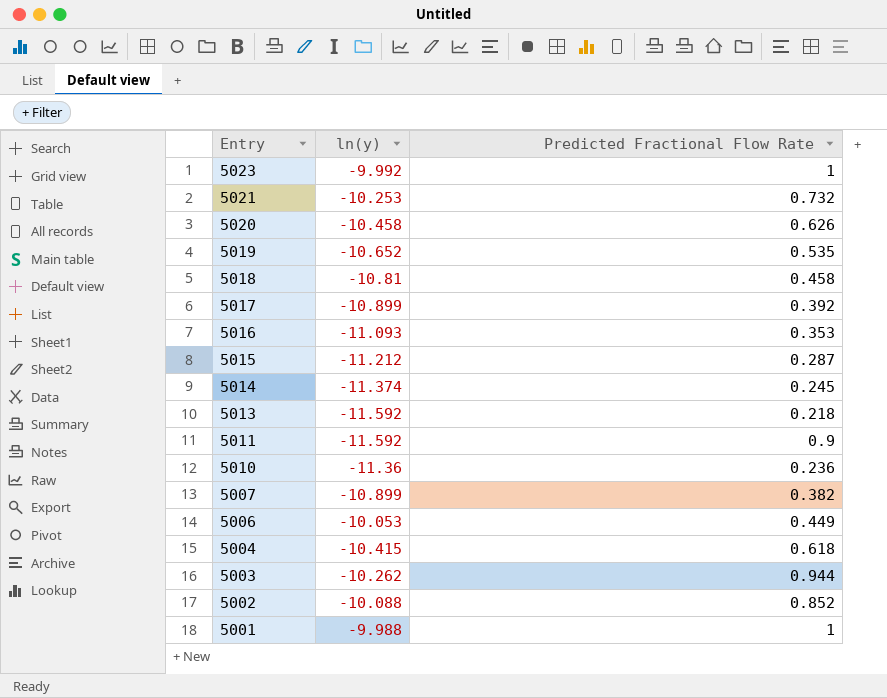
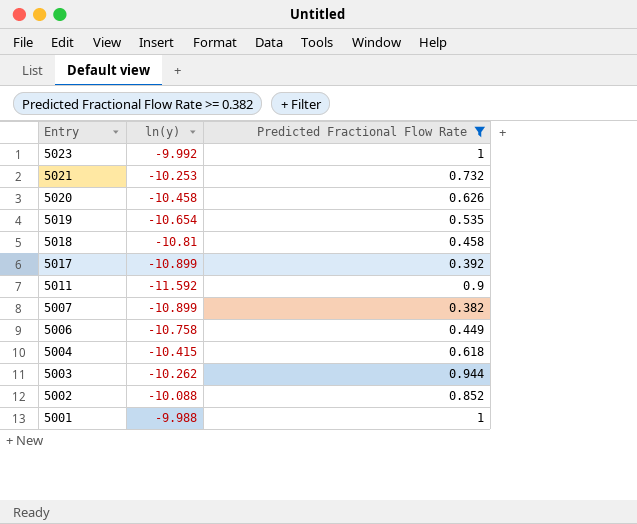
filter: none -> Predicted Fractional Flow Rate >= 0.382
5019 | ln(y): -10.652 -> -10.654
5006 | ln(y): -10.053 -> -10.758

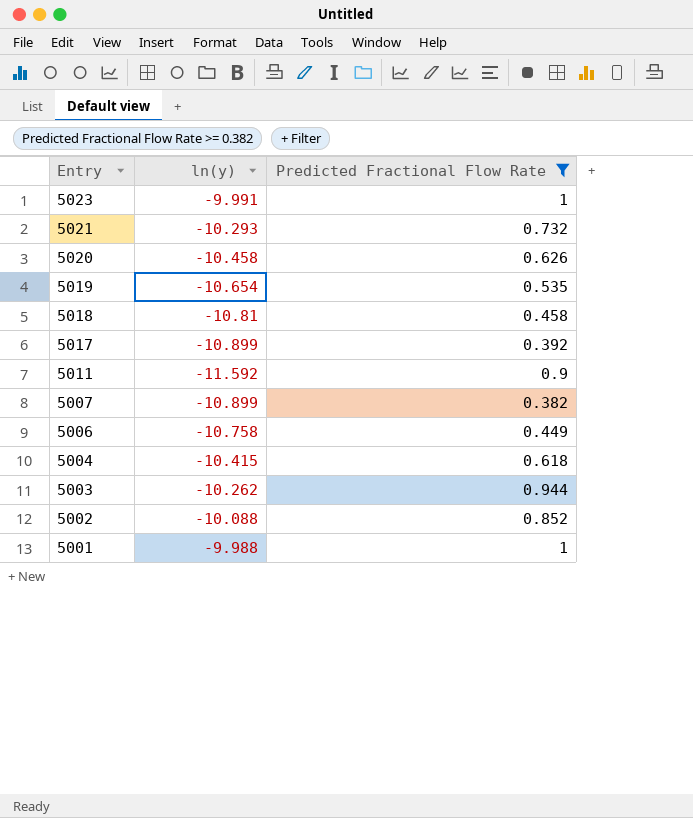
5023 | ln(y): -9.992 -> -9.991
5021 | ln(y): -10.253 -> -10.293

